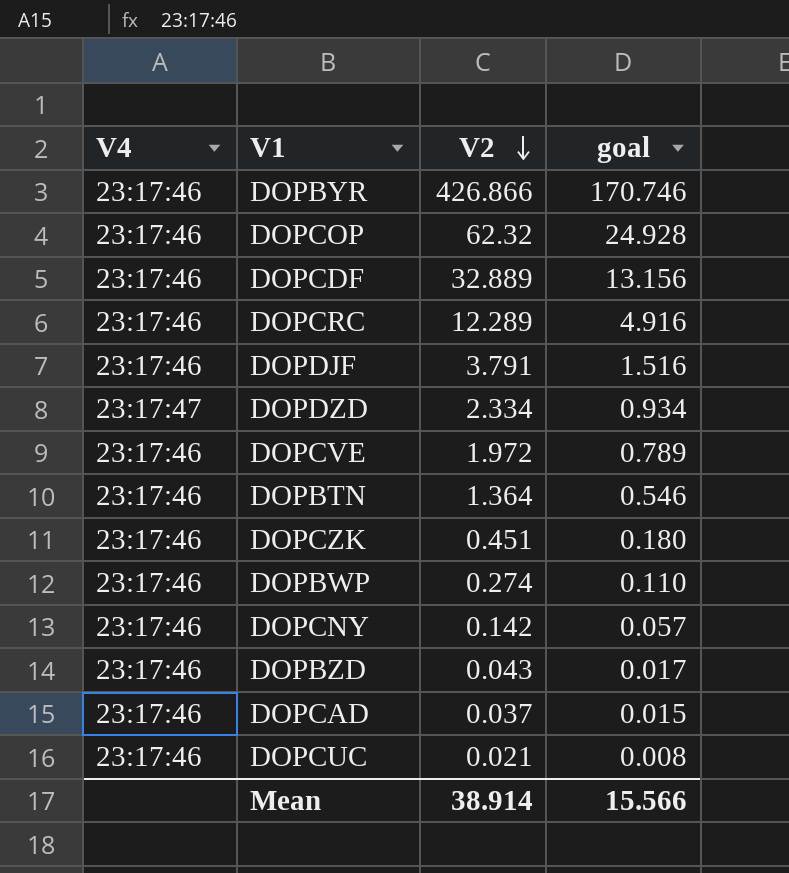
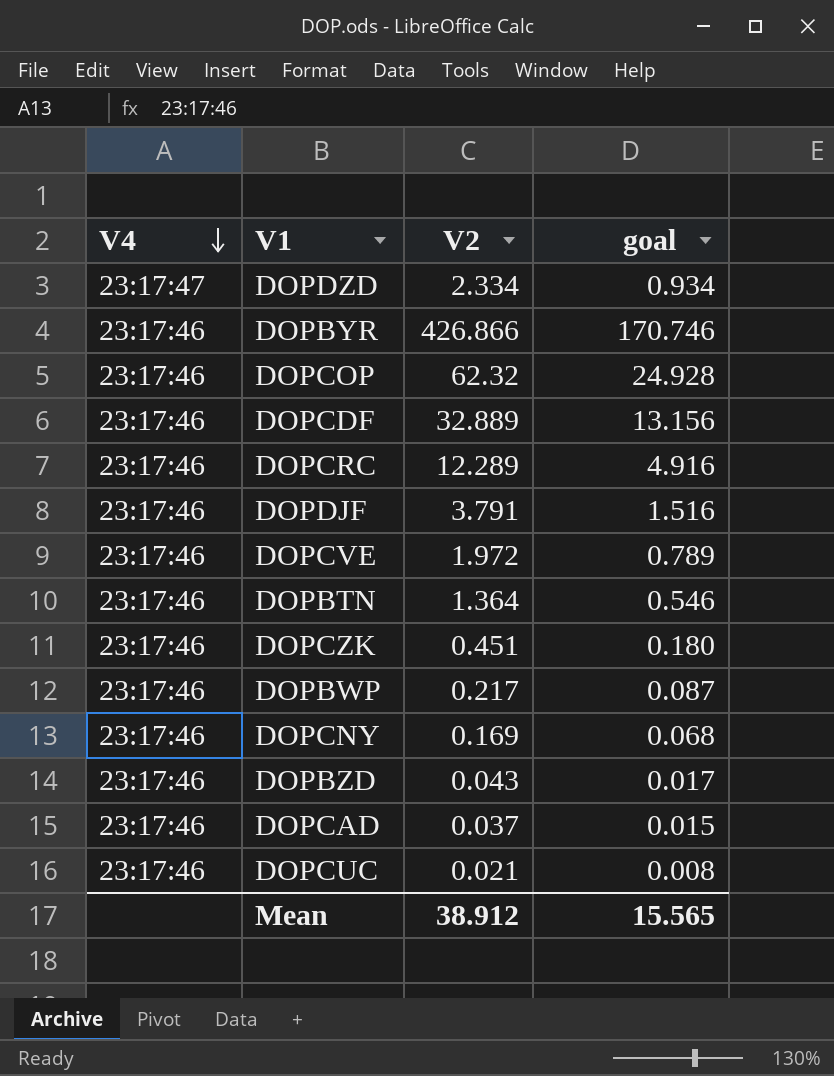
row order: V2 descending -> V4 descending
DOPBWP | V2: 0.274 -> 0.217
DOPBWP | goal: 0.110 -> 0.087
DOPCNY | V2: 0.142 -> 0.169
DOPCNY | goal: 0.057 -> 0.068
Mean | V2: 38.914 -> 38.912
Mean | goal: 15.566 -> 15.565

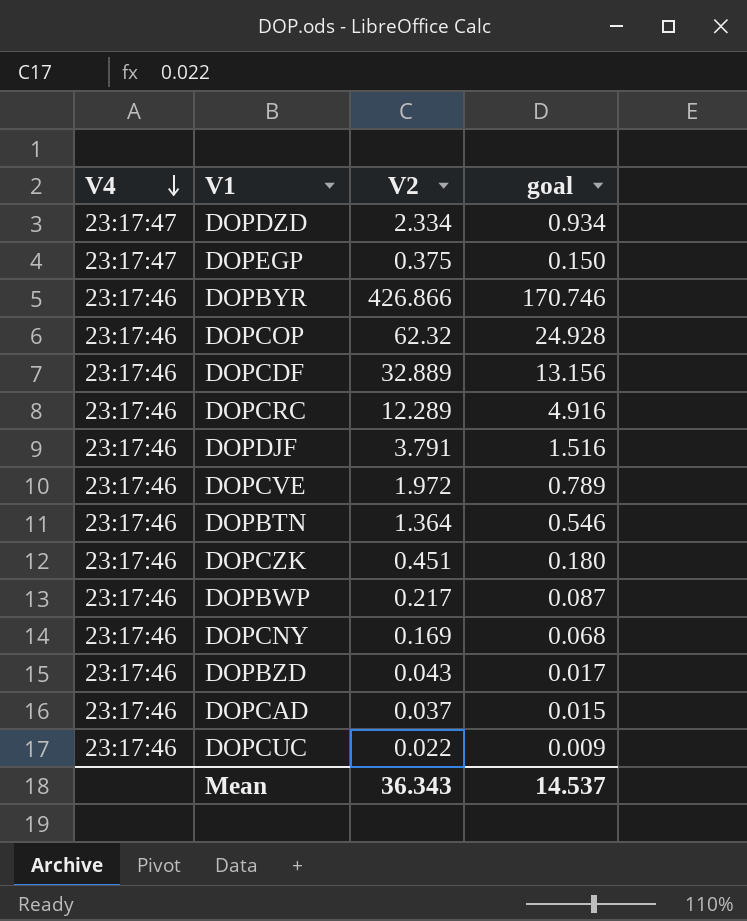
row DOPEGP: none -> 23:17:47 | 0.375 | 0.150
DOPCUC | V2: 0.021 -> 0.022
DOPCUC | goal: 0.008 -> 0.009
Mean | V2: 38.912 -> 36.343
Mean | goal: 15.565 -> 14.537

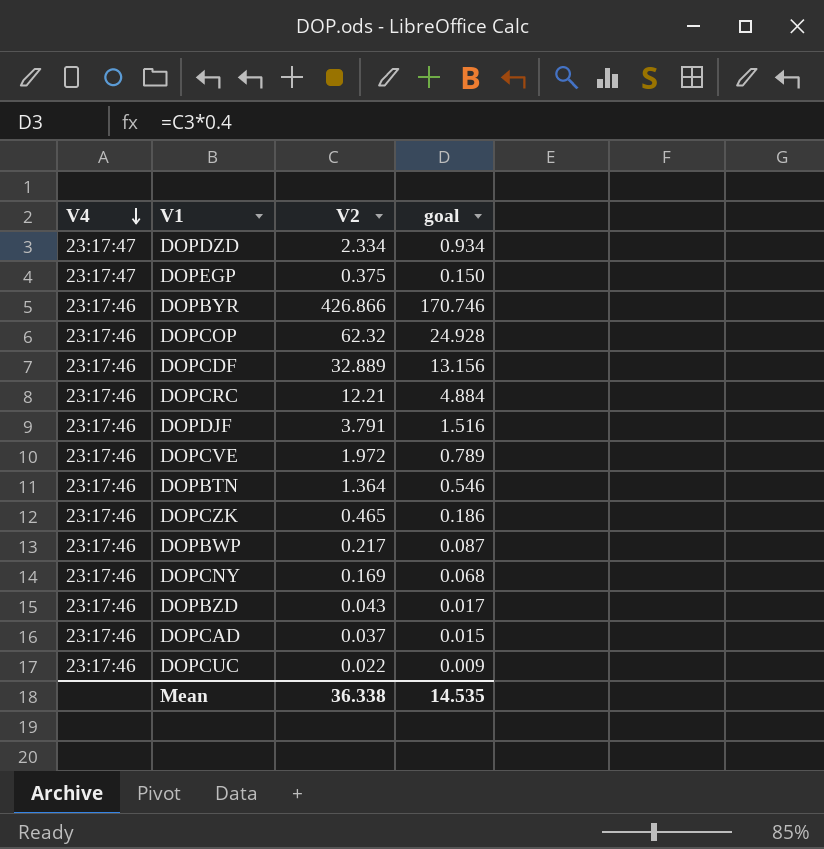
DOPCRC | V2: 12.289 -> 12.21
DOPCRC | goal: 4.916 -> 4.884
DOPCZK | V2: 0.451 -> 0.465
DOPCZK | goal: 0.180 -> 0.186
Mean | V2: 36.343 -> 36.338
Mean | goal: 14.537 -> 14.535

